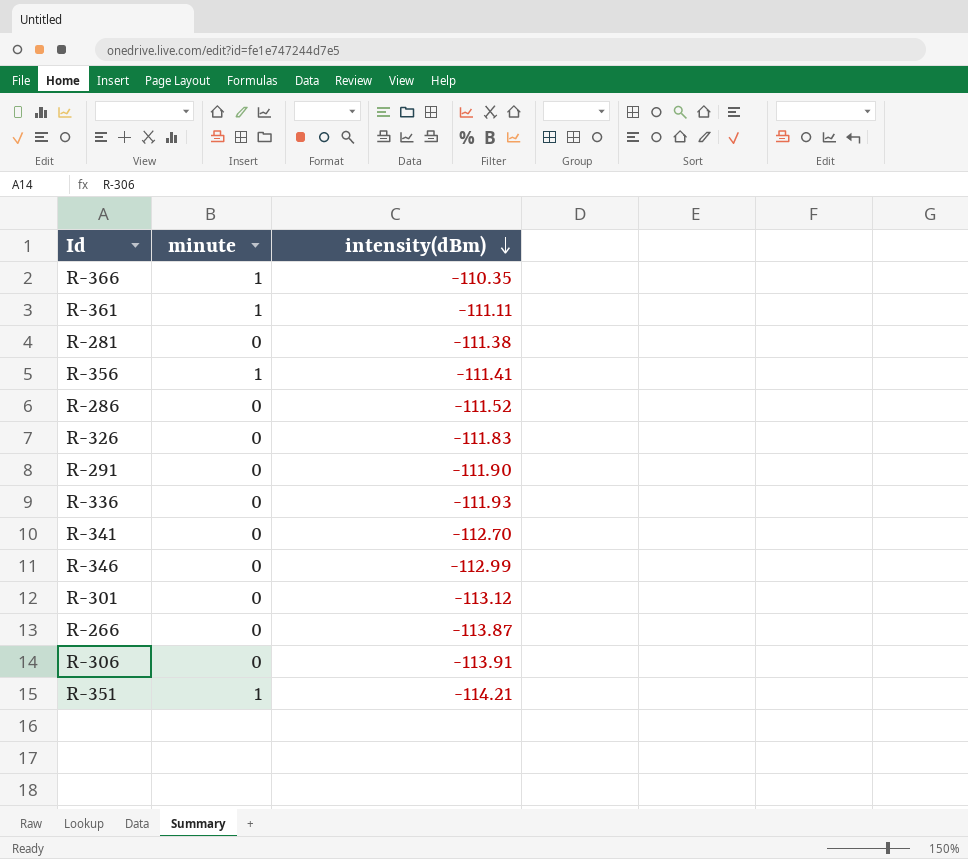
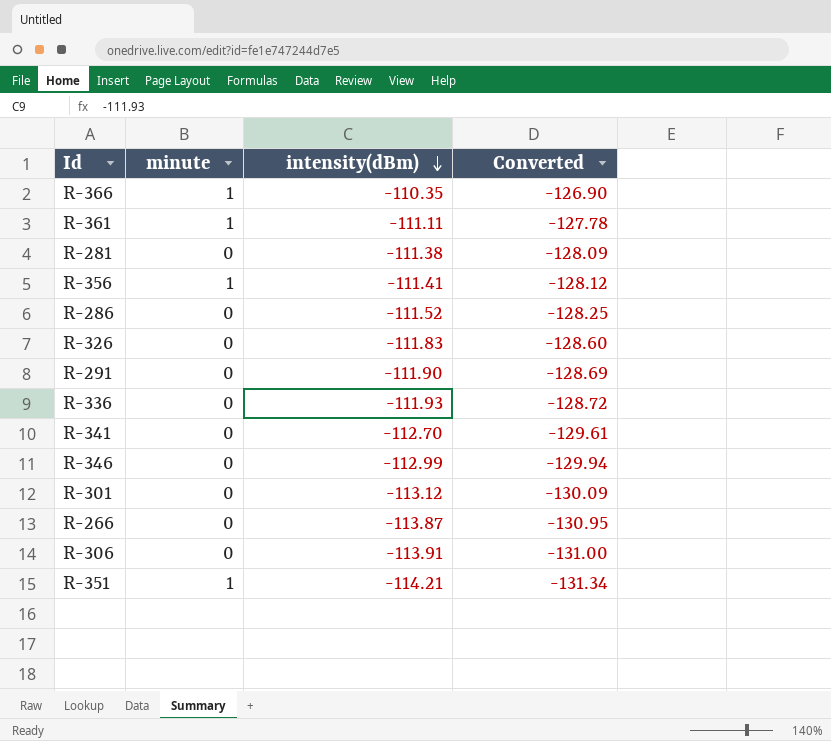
column Converted | formula: none -> [intensity(dBm)] * 1.15

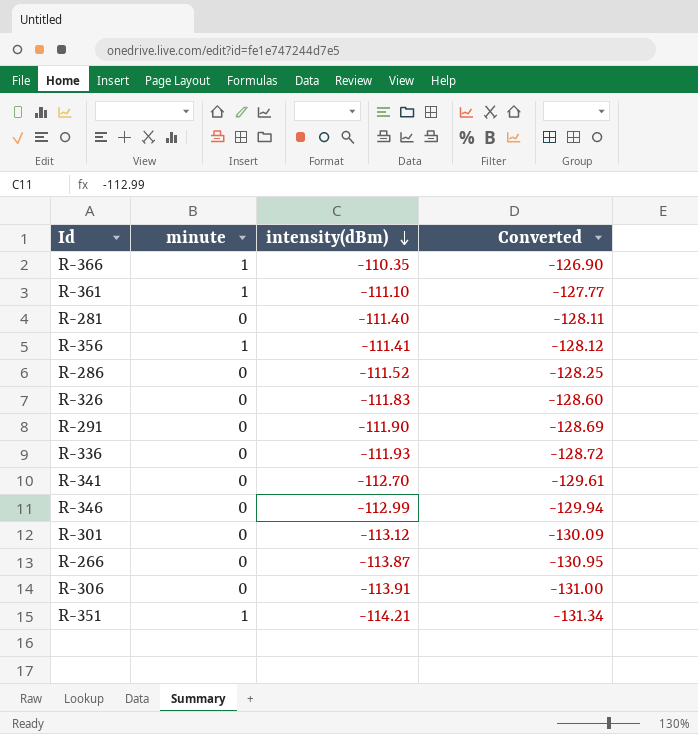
R-361 | intensity(dBm): -111.11 -> -111.10
R-361 | Converted: -127.78 -> -127.77
R-281 | intensity(dBm): -111.38 -> -111.40
R-281 | Converted: -128.09 -> -128.11

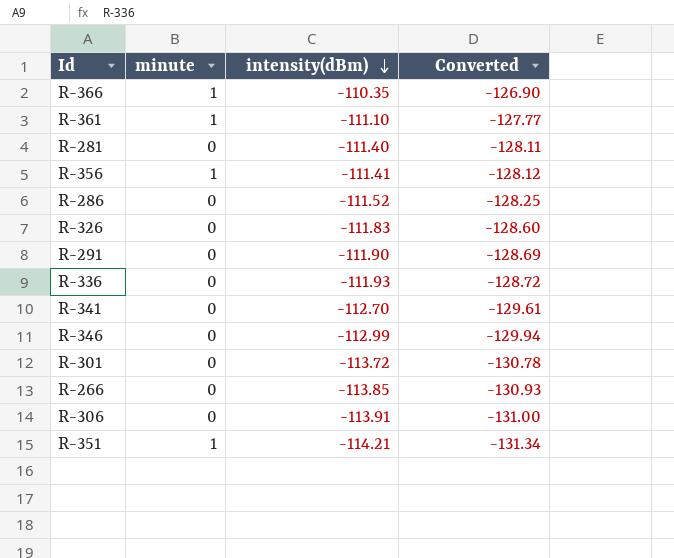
R-301 | intensity(dBm): -113.12 -> -113.72
R-301 | Converted: -130.09 -> -130.78
R-266 | intensity(dBm): -113.87 -> -113.85
R-266 | Converted: -130.95 -> -130.93

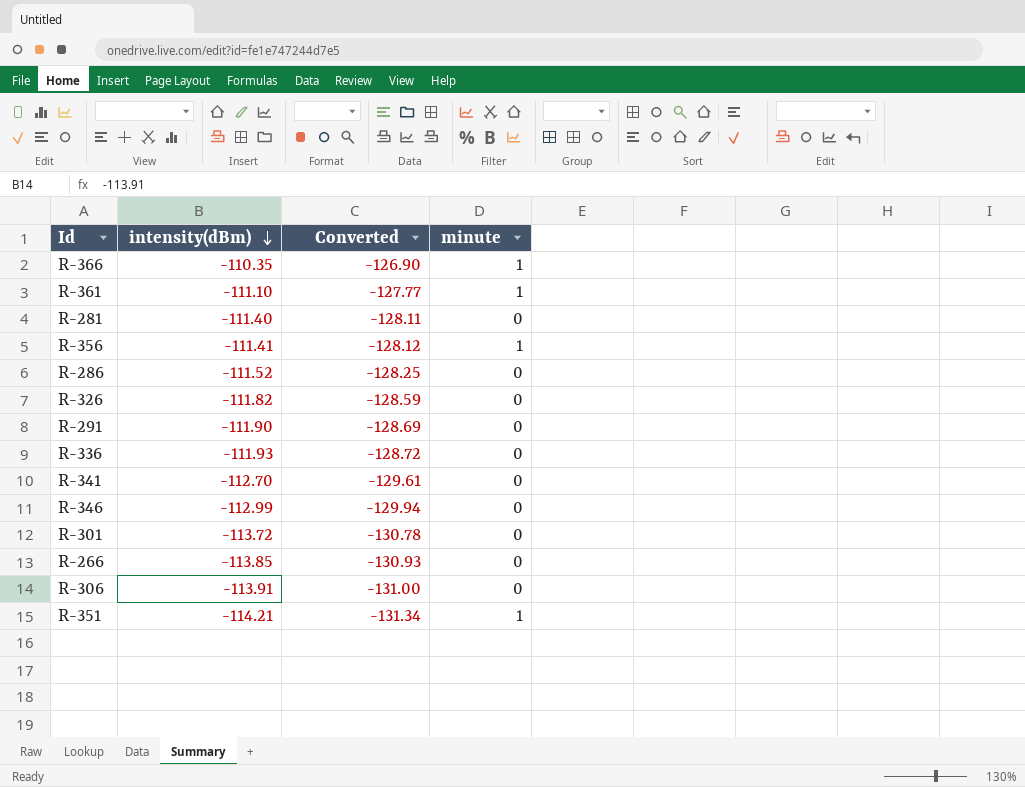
column minute | position: 2 -> 4
R-326 | intensity(dBm): -111.83 -> -111.82
R-326 | Converted: -128.60 -> -128.59

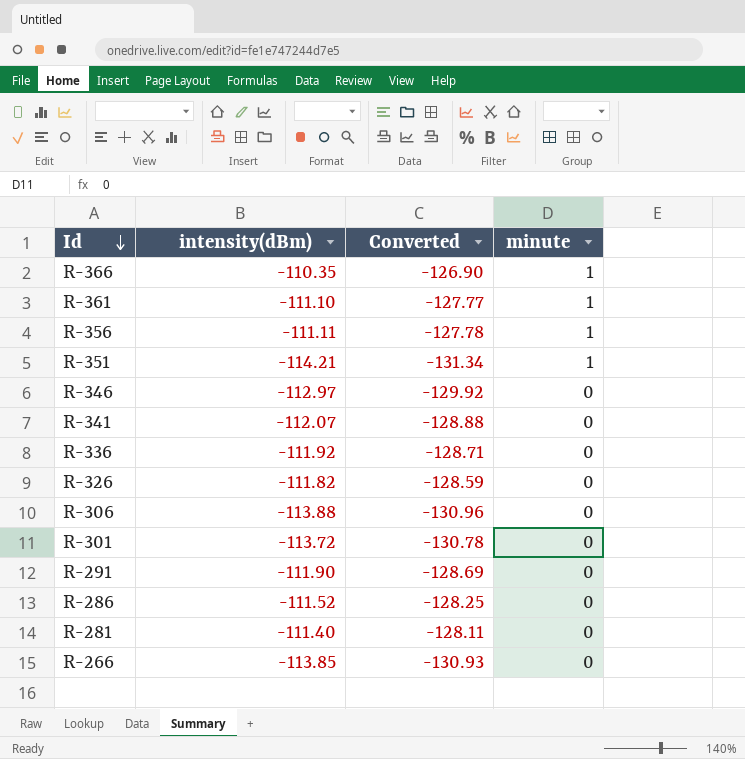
row order: intensity(dBm) descending -> Id descending
R-356 | intensity(dBm): -111.41 -> -111.11
R-356 | Converted: -128.12 -> -127.78
R-346 | intensity(dBm): -112.99 -> -112.97
R-346 | Converted: -129.94 -> -129.92
R-341 | intensity(dBm): -112.70 -> -112.07
R-341 | Converted: -129.61 -> -128.88
R-336 | intensity(dBm): -111.93 -> -111.92
R-336 | Converted: -128.72 -> -128.71
R-306 | intensity(dBm): -113.91 -> -113.88
R-306 | Converted: -131.00 -> -130.96

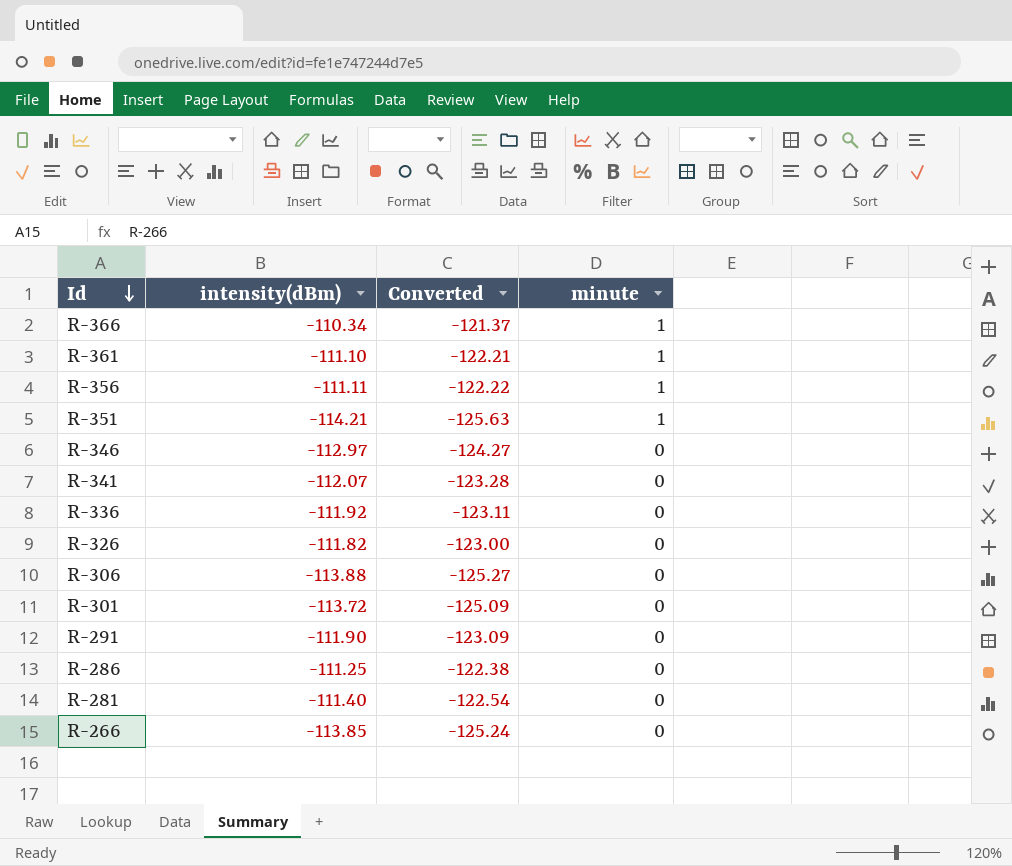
column Converted | formula: [intensity(dBm)] * 1.15 -> [intensity(dBm)] * 1.1
R-366 | intensity(dBm): -110.35 -> -110.34
R-286 | intensity(dBm): -111.52 -> -111.25

